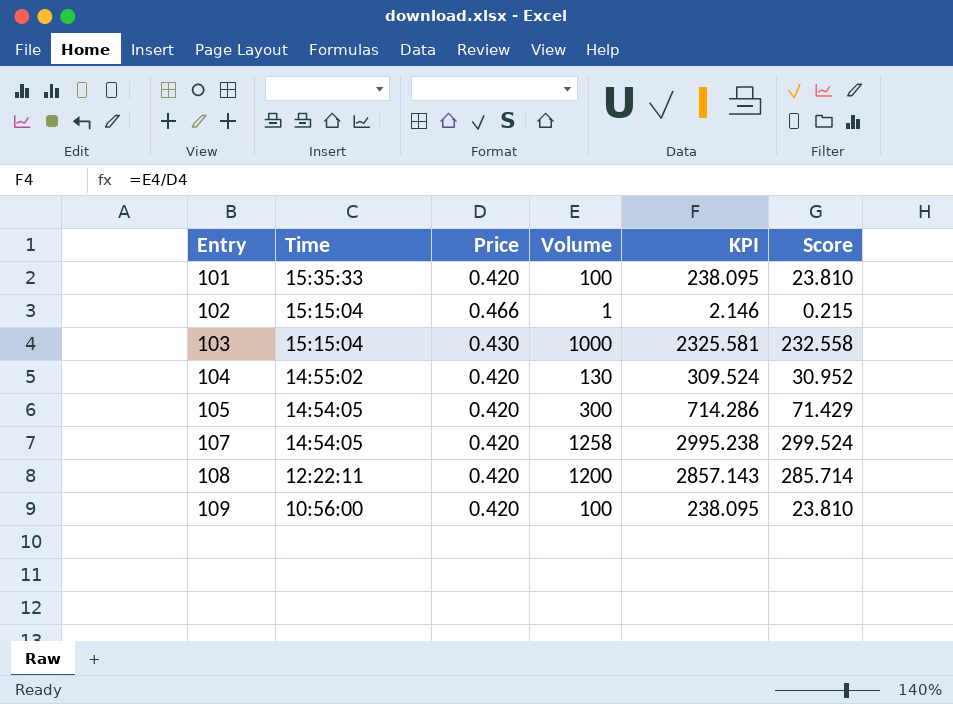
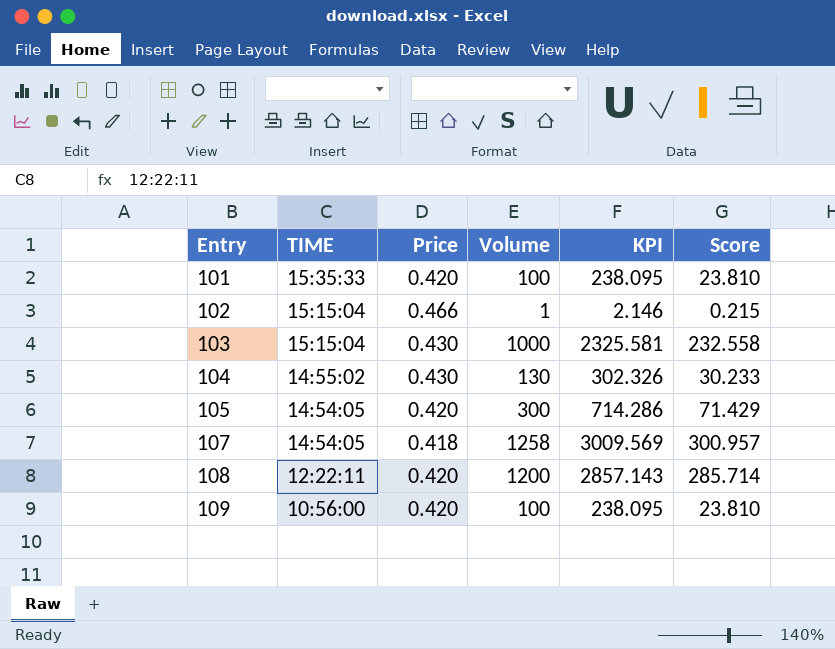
column name: Time -> TIME
104 | Price: 0.420 -> 0.430
104 | KPI: 309.524 -> 302.326
104 | Score: 30.952 -> 30.233
107 | Price: 0.420 -> 0.418
107 | KPI: 2995.238 -> 3009.569
107 | Score: 299.524 -> 300.957

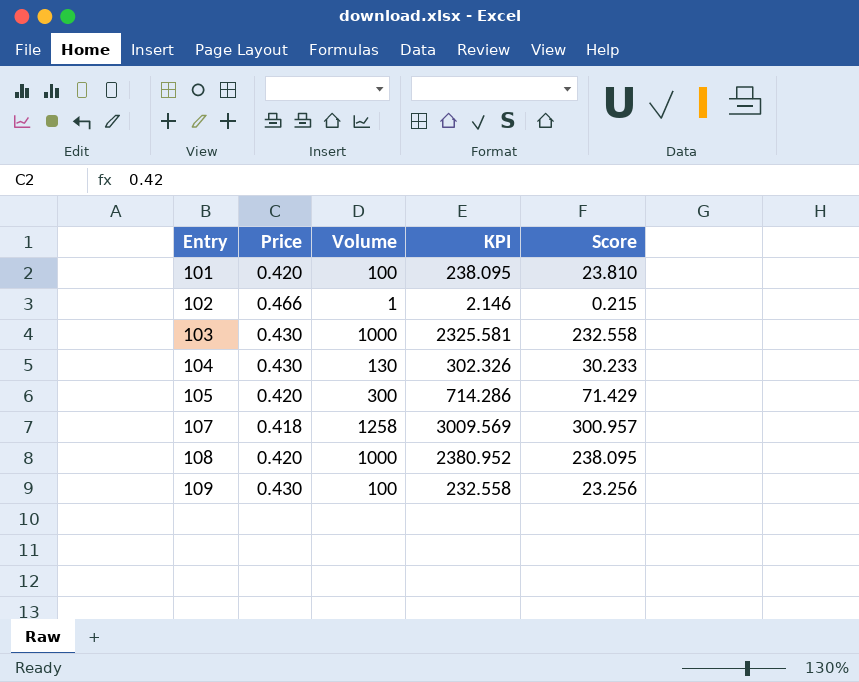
column TIME | position: 2 -> none
108 | Volume: 1200 -> 1000
108 | KPI: 2857.143 -> 2380.952
108 | Score: 285.714 -> 238.095
109 | Price: 0.420 -> 0.430
109 | KPI: 238.095 -> 232.558
109 | Score: 23.810 -> 23.256

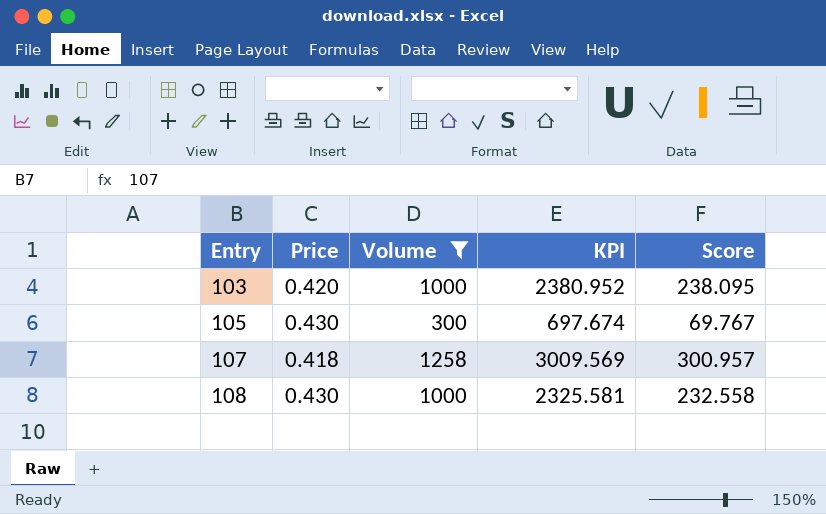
filter: none -> Volume >= 300
103 | Price: 0.430 -> 0.420
103 | KPI: 2325.581 -> 2380.952
103 | Score: 232.558 -> 238.095
105 | Price: 0.420 -> 0.430
105 | KPI: 714.286 -> 697.674
105 | Score: 71.429 -> 69.767
108 | Price: 0.420 -> 0.430
108 | KPI: 2380.952 -> 2325.581
108 | Score: 238.095 -> 232.558

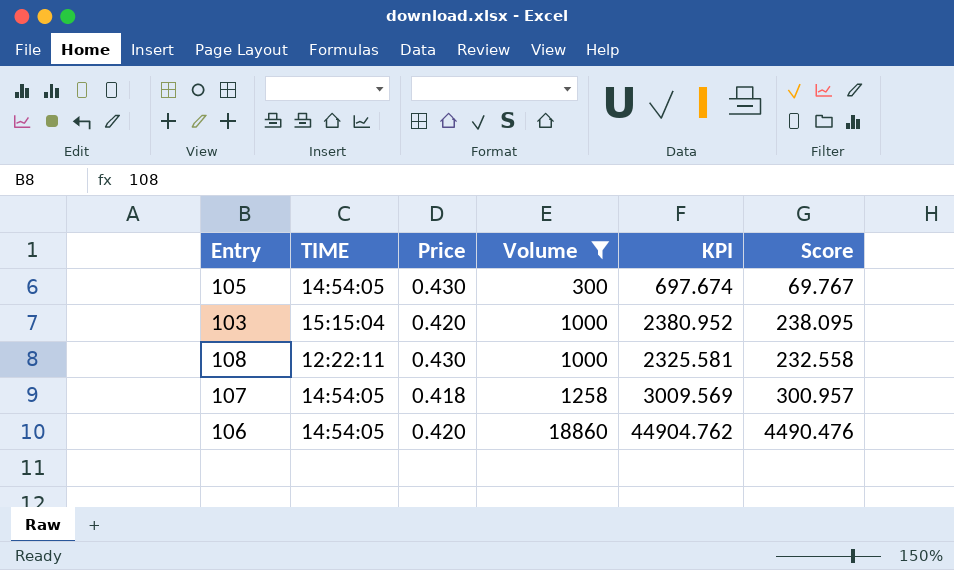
row order: Entry ascending -> Volume ascending
column TIME | position: none -> 2
row 106: none -> 14:54:05 | 0.420 | 18860 | 44904.762 | 4490.476

